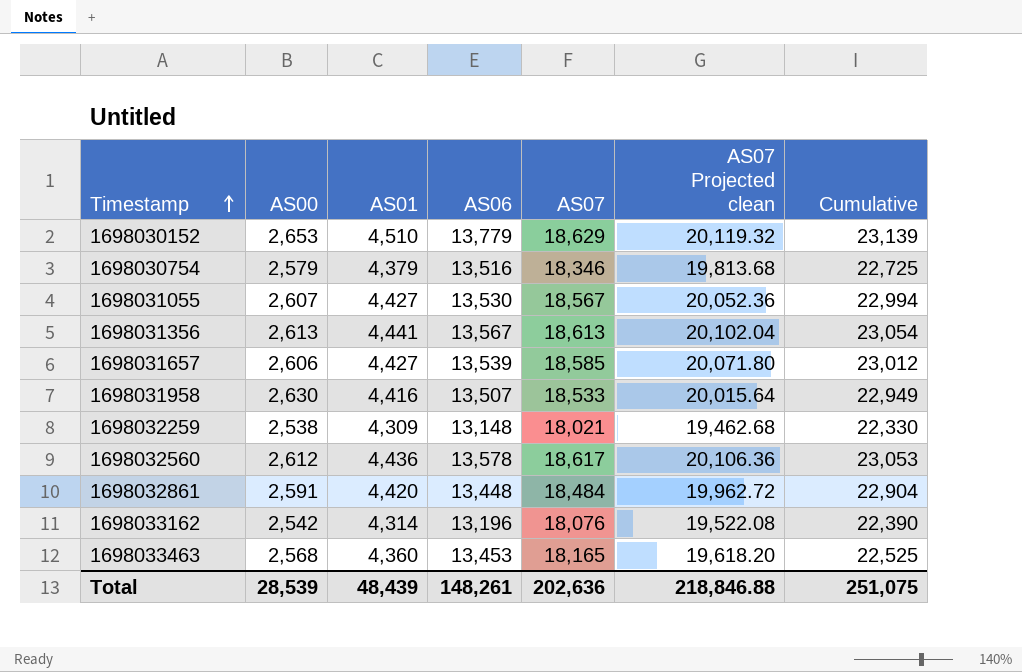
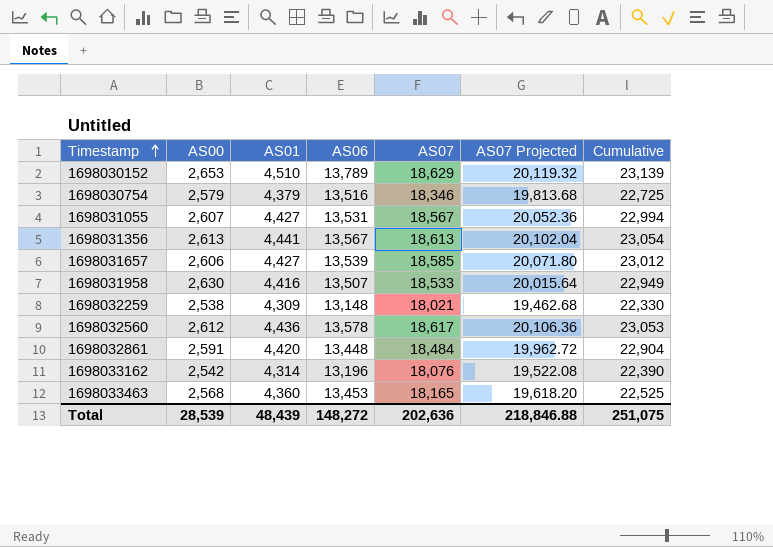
column name: AS07 Projected clean -> AS07 Projected
1698030152 | AS06: 13,779 -> 13,789
1698031055 | AS06: 13,530 -> 13,531
Total | AS06: 148,261 -> 148,272

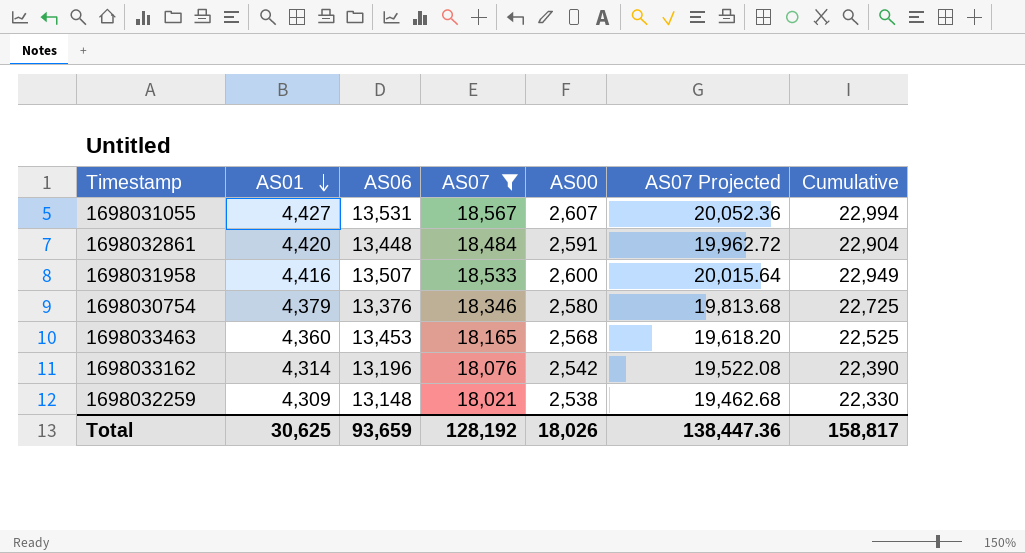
filter: none -> AS07 <= 18,567
row order: Timestamp ascending -> AS01 descending
column AS00 | position: 2 -> 5
1698031958 | AS00: 2,630 -> 2,600
1698030754 | AS06: 13,516 -> 13,376
1698030754 | AS00: 2,579 -> 2,580
Total | AS01: 48,439 -> 30,625
Total | AS06: 148,272 -> 93,659
Total | AS07: 202,636 -> 128,192
Total | AS00: 28,539 -> 18,026
Total | AS07 Projected: 218,846.88 -> 138,447.36
Total | Cumulative: 251,075 -> 158,817

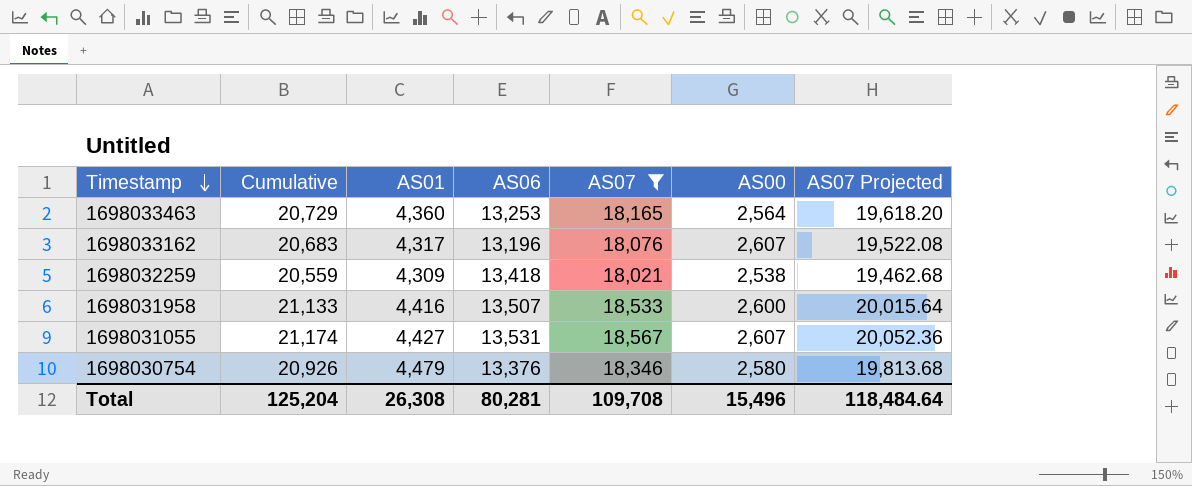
row order: AS01 descending -> Timestamp descending
column Cumulative | formula: [AS01] + [AS07] -> [AS07] + [AS00]
column Cumulative | position: 7 -> 2
row 1698032861: 4,420 | 13,448 | 18,484 | 2,591 | 19,962.72 | 22,904 -> none
1698033463 | AS06: 13,453 -> 13,253
1698033463 | AS00: 2,568 -> 2,564
1698033162 | AS01: 4,314 -> 4,317
1698033162 | AS00: 2,542 -> 2,607
1698032259 | AS06: 13,148 -> 13,418
1698030754 | AS01: 4,379 -> 4,479
Total | Cumulative: 158,817 -> 125,204
Total | AS01: 30,625 -> 26,308
Total | AS06: 93,659 -> 80,281
Total | AS07: 128,192 -> 109,708
Total | AS00: 18,026 -> 15,496
Total | AS07 Projected: 138,447.36 -> 118,484.64

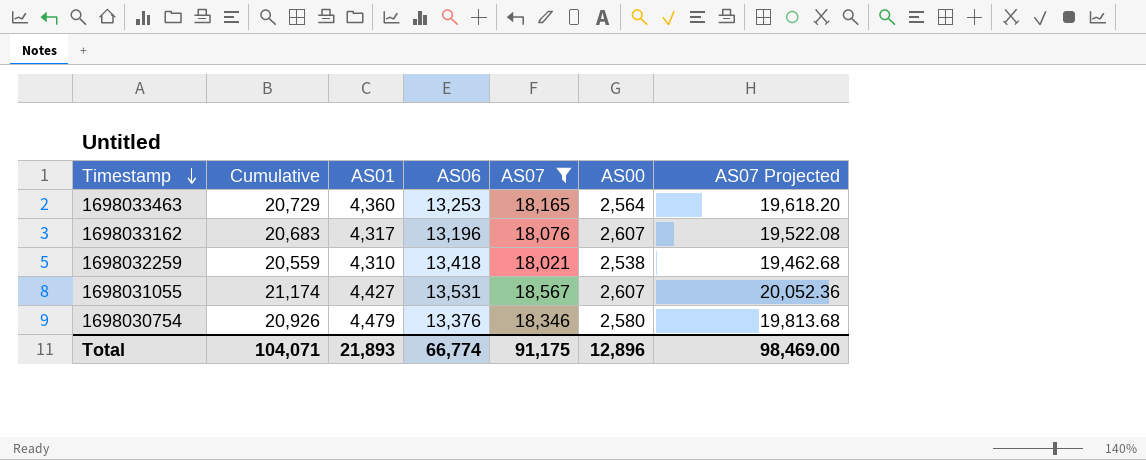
row 1698031958: 21,133 | 4,416 | 13,507 | 18,533 | 2,600 | 20,015.64 -> none
1698032259 | AS01: 4,309 -> 4,310
Total | Cumulative: 125,204 -> 104,071
Total | AS01: 26,308 -> 21,893
Total | AS06: 80,281 -> 66,774
Total | AS07: 109,708 -> 91,175
Total | AS00: 15,496 -> 12,896
Total | AS07 Projected: 118,484.64 -> 98,469.00

